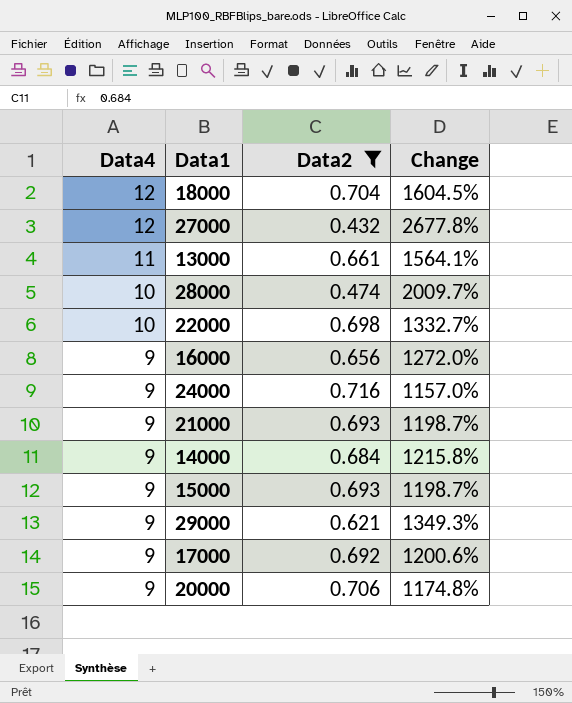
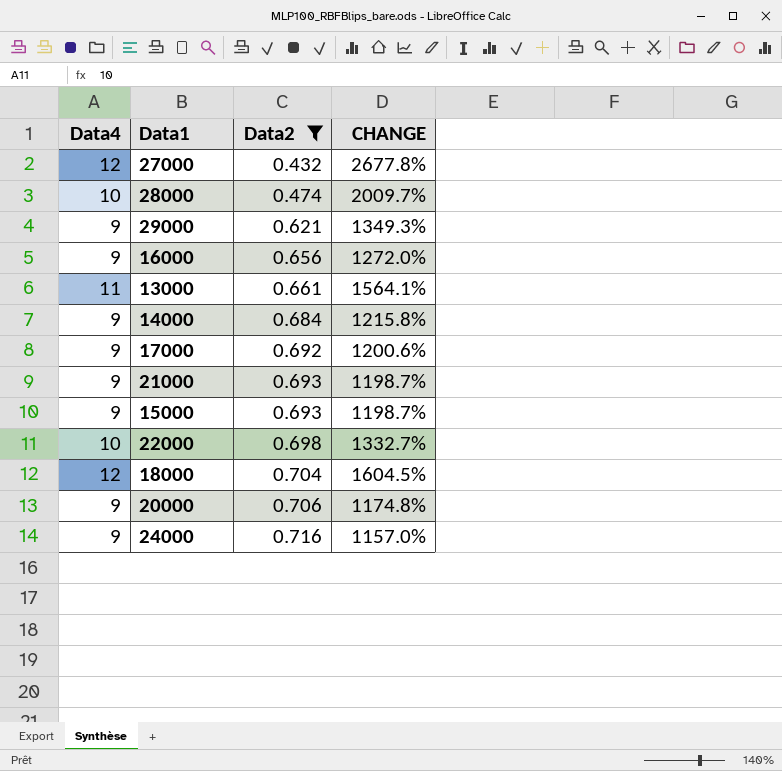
row order: Data4 descending -> Data2 ascending
column name: Change -> CHANGE

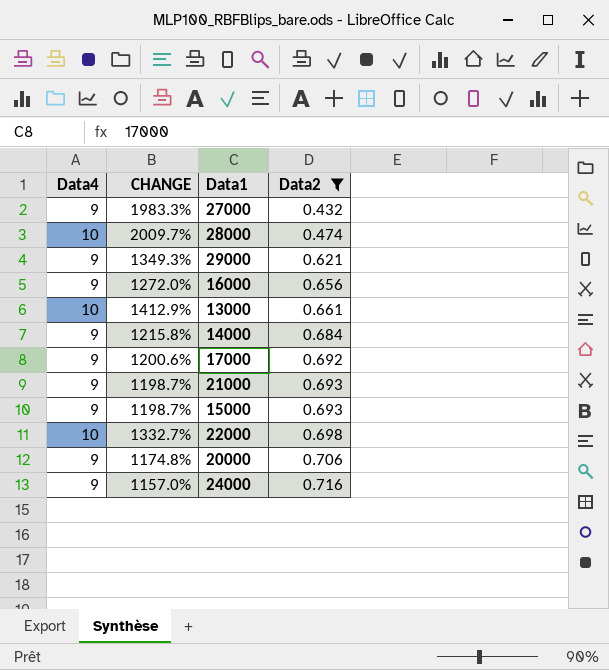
column CHANGE | position: 4 -> 2
row 18000: 12 | 0.704 | 1604.5% -> none
27000 | Data4: 12 -> 9
27000 | CHANGE: 2677.8% -> 1983.3%
13000 | Data4: 11 -> 10
13000 | CHANGE: 1564.1% -> 1412.9%

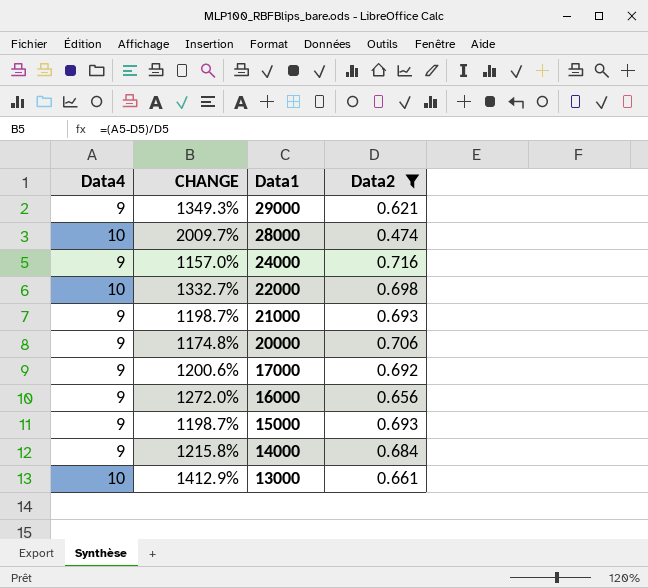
row order: Data2 ascending -> Data1 descending
row 27000: 9 | 1983.3% | 0.432 -> none

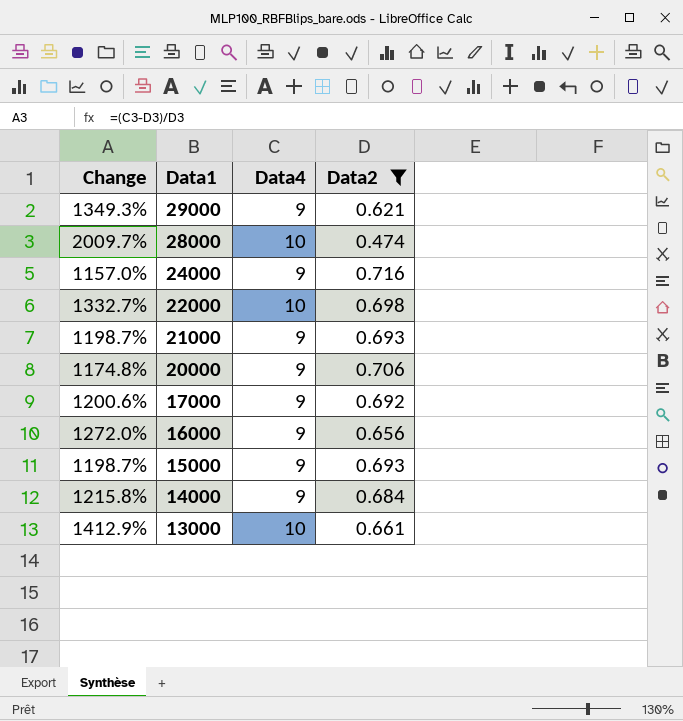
column name: CHANGE -> Change
column Data4 | position: 1 -> 3

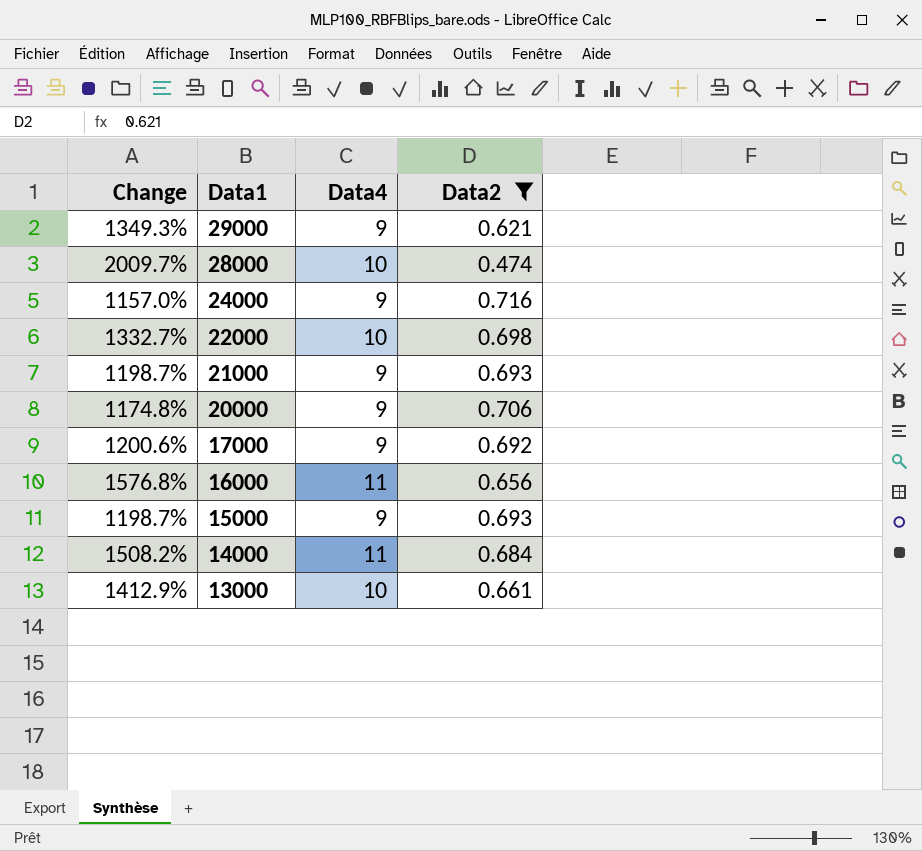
16000 | Change: 1272.0% -> 1576.8%
16000 | Data4: 9 -> 11
14000 | Change: 1215.8% -> 1508.2%
14000 | Data4: 9 -> 11

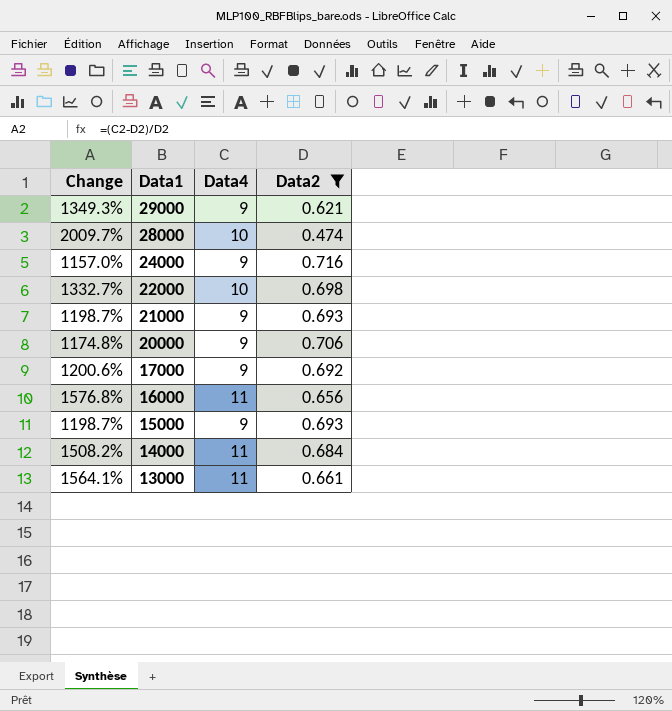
13000 | Change: 1412.9% -> 1564.1%
13000 | Data4: 10 -> 11

